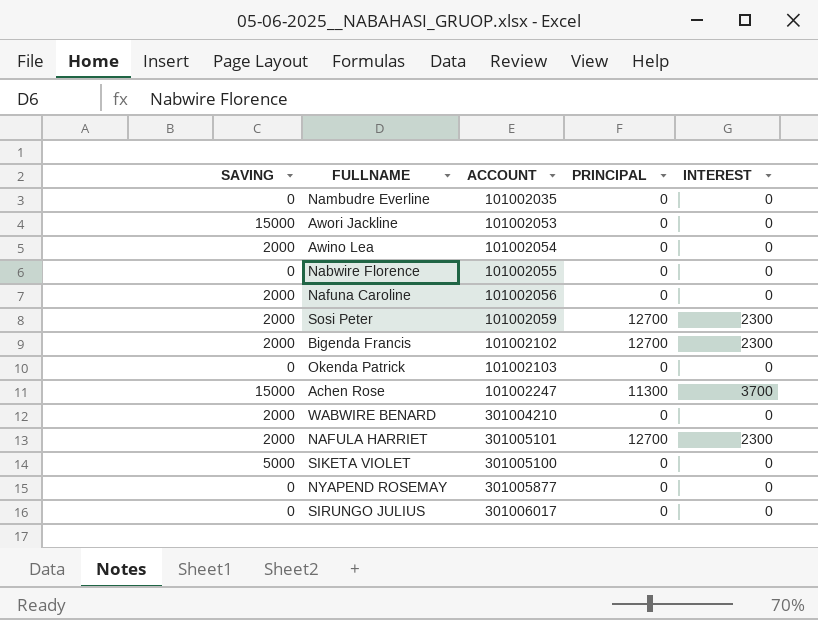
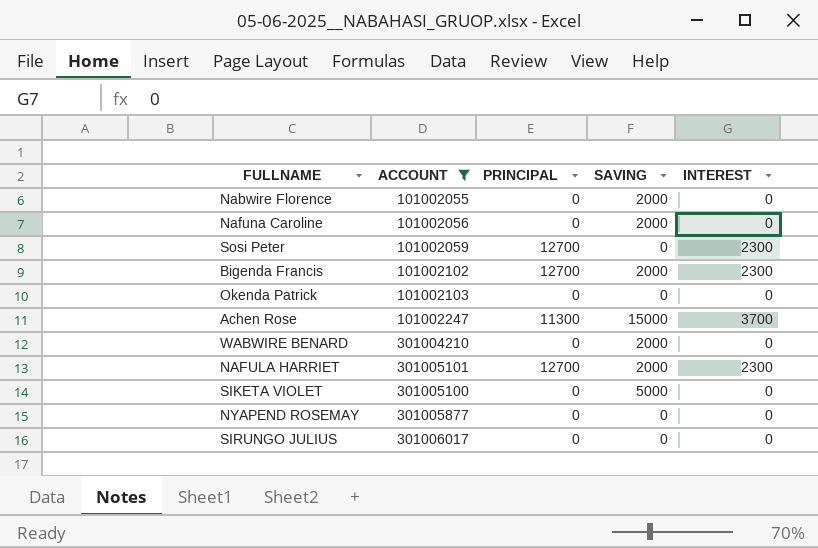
filter: none -> ACCOUNT >= 101002055
column SAVING | position: 1 -> 4
Nabwire Florence | SAVING: 0 -> 2000
Sosi Peter | SAVING: 2000 -> 0

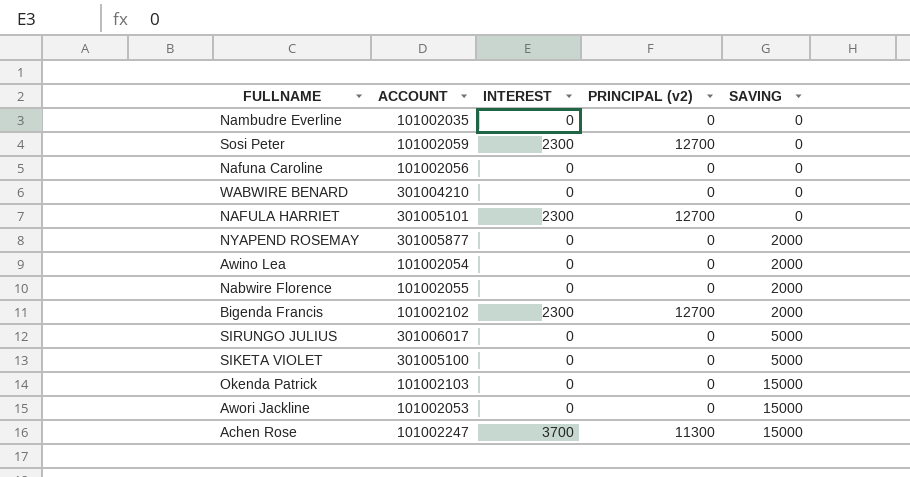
filter: ACCOUNT >= 101002055 -> none
row order: none -> SAVING ascending
column INTEREST | position: 5 -> 3
column name: PRINCIPAL -> PRINCIPAL (v2)
Nafuna Caroline | SAVING: 2000 -> 0
WABWIRE BENARD | SAVING: 2000 -> 0
NAFULA HARRIET | SAVING: 2000 -> 0
NYAPEND ROSEMAY | SAVING: 0 -> 2000
SIRUNGO JULIUS | SAVING: 0 -> 5000
Okenda Patrick | SAVING: 0 -> 15000

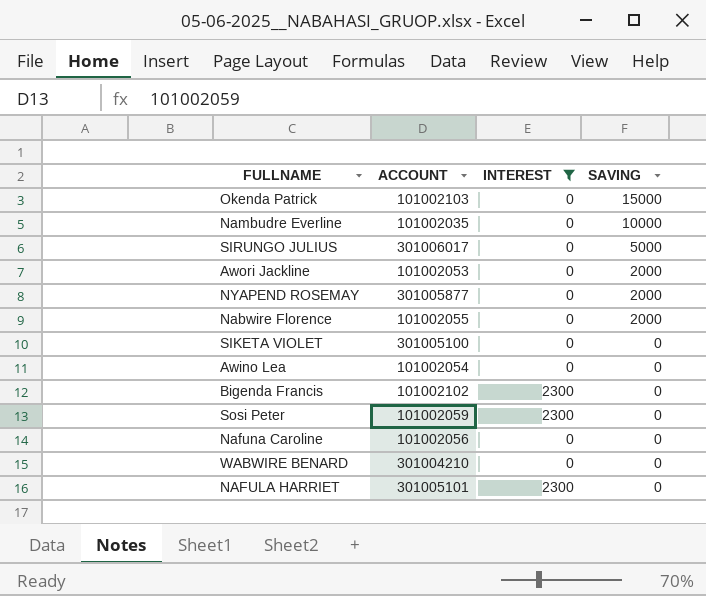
filter: none -> INTEREST != 3700
row order: SAVING ascending -> SAVING descending
column PRINCIPAL (v2) | position: 4 -> none
Nambudre Everline | SAVING: 0 -> 10000
Awori Jackline | SAVING: 15000 -> 2000
SIKETA VIOLET | SAVING: 5000 -> 0
Awino Lea | SAVING: 2000 -> 0
Bigenda Francis | SAVING: 2000 -> 0

